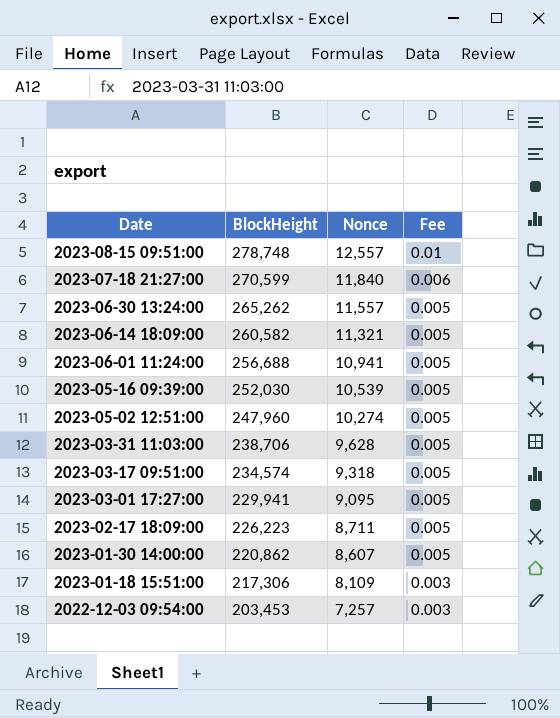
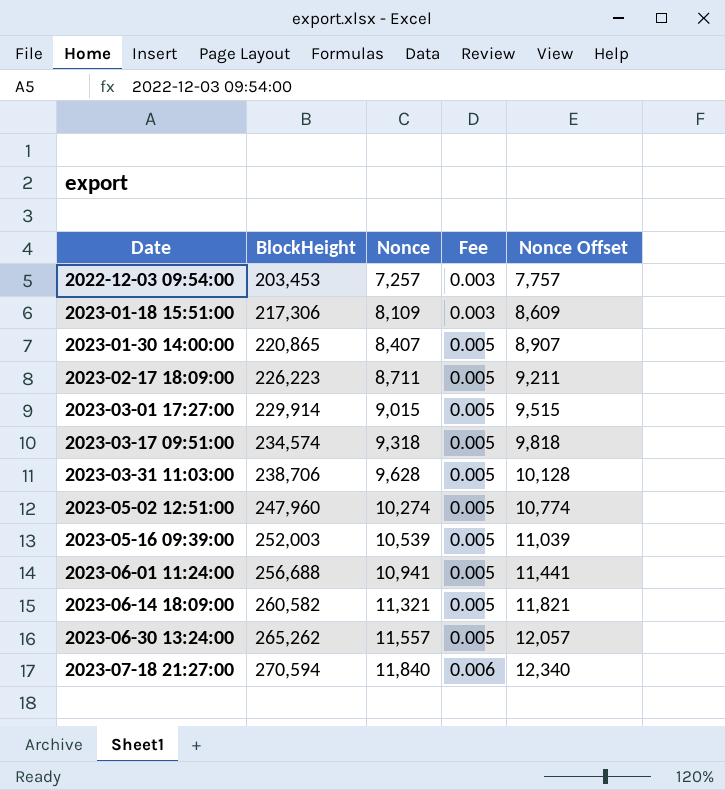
row order: Date descending -> Date ascending
column Nonce Offset | formula: none -> [Nonce] + 500
row 2023-08-15 09:51:00: 278,748 | 12,557 | 0.01 -> none
2023-01-30 14:00:00 | BlockHeight: 220,862 -> 220,865
2023-01-30 14:00:00 | Nonce: 8,607 -> 8,407
2023-03-01 17:27:00 | BlockHeight: 229,941 -> 229,914
2023-03-01 17:27:00 | Nonce: 9,095 -> 9,015
2023-05-16 09:39:00 | BlockHeight: 252,030 -> 252,003
2023-07-18 21:27:00 | BlockHeight: 270,599 -> 270,594

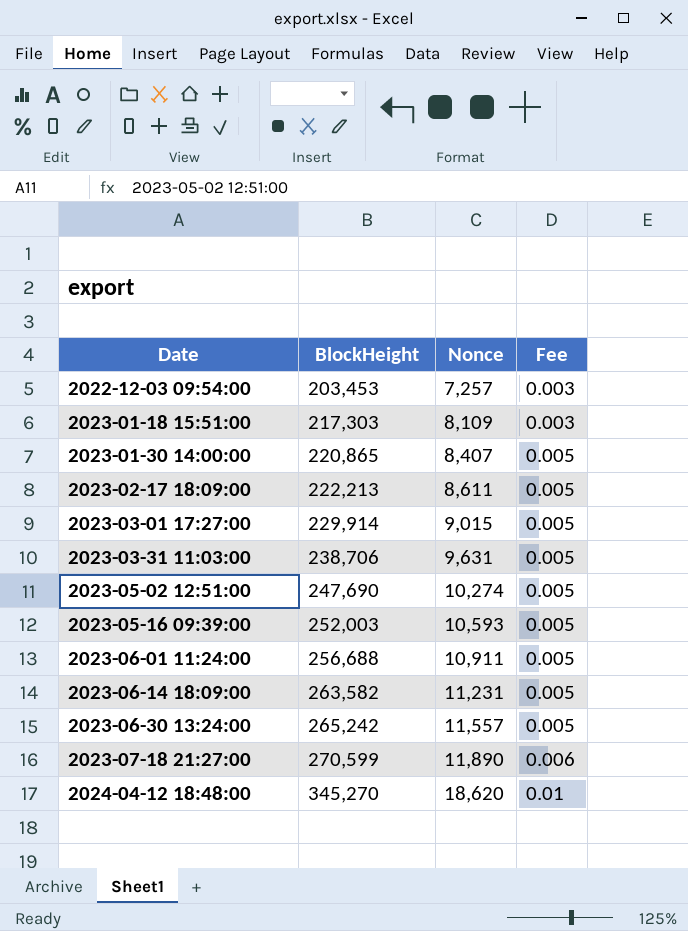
column Nonce Offset | formula: [Nonce] + 500 -> none
row 2023-03-17 09:51:00: 234,574 | 9,318 | 0.005 | 9,818 -> none
2023-01-18 15:51:00 | BlockHeight: 217,306 -> 217,303
2023-02-17 18:09:00 | BlockHeight: 226,223 -> 222,213
2023-02-17 18:09:00 | Nonce: 8,711 -> 8,611
2023-03-31 11:03:00 | Nonce: 9,628 -> 9,631
2023-05-02 12:51:00 | BlockHeight: 247,960 -> 247,690
2023-05-16 09:39:00 | Nonce: 10,539 -> 10,593
2023-06-01 11:24:00 | Nonce: 10,941 -> 10,911
2023-06-14 18:09:00 | BlockHeight: 260,582 -> 263,582
2023-06-14 18:09:00 | Nonce: 11,321 -> 11,231
2023-06-30 13:24:00 | BlockHeight: 265,262 -> 265,242
2023-07-18 21:27:00 | BlockHeight: 270,594 -> 270,599
2023-07-18 21:27:00 | Nonce: 11,840 -> 11,890
row 2024-04-12 18:48:00: none -> 345,270 | 18,620 | 0.01

